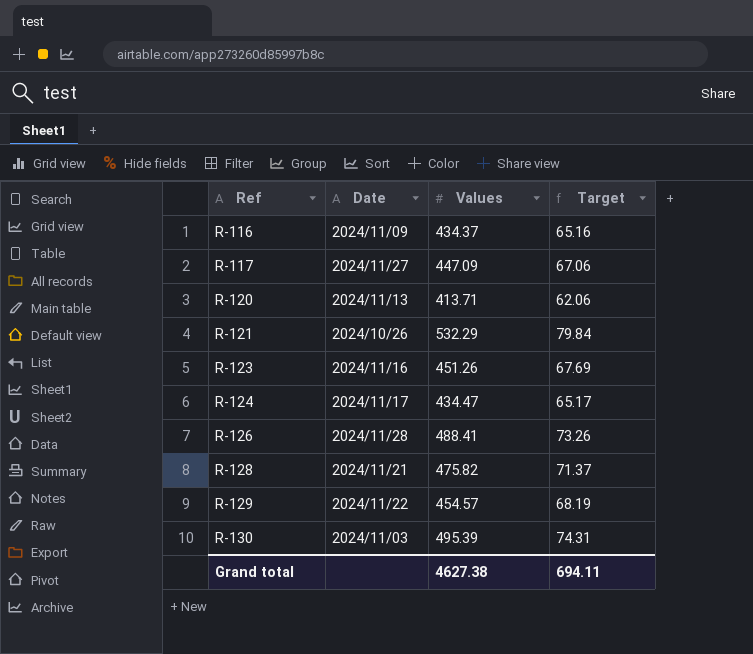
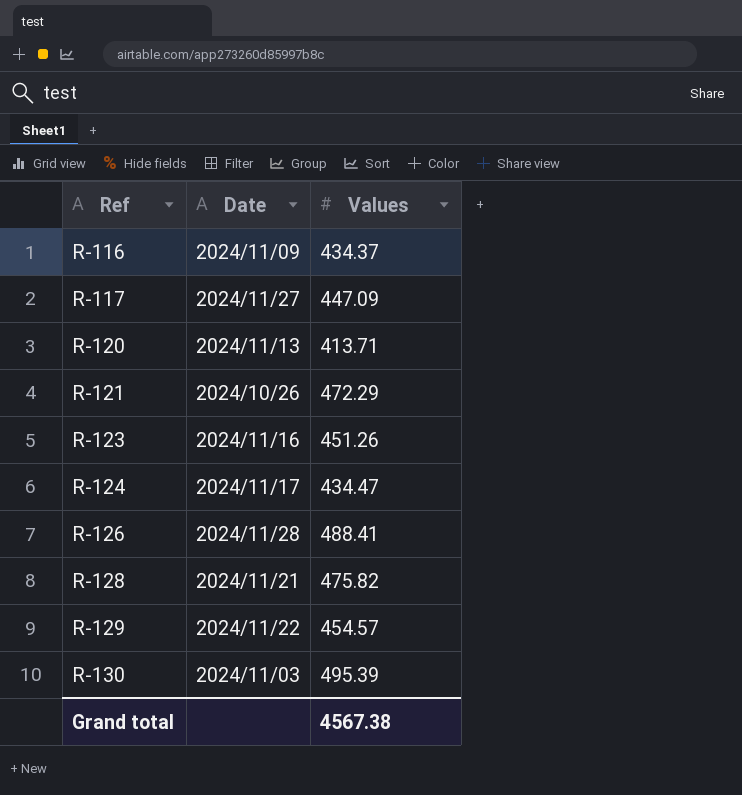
column Target | formula: [Values] * 0.15 -> none
R-121 | Values: 532.29 -> 472.29
Grand total | Values: 4627.38 -> 4567.38

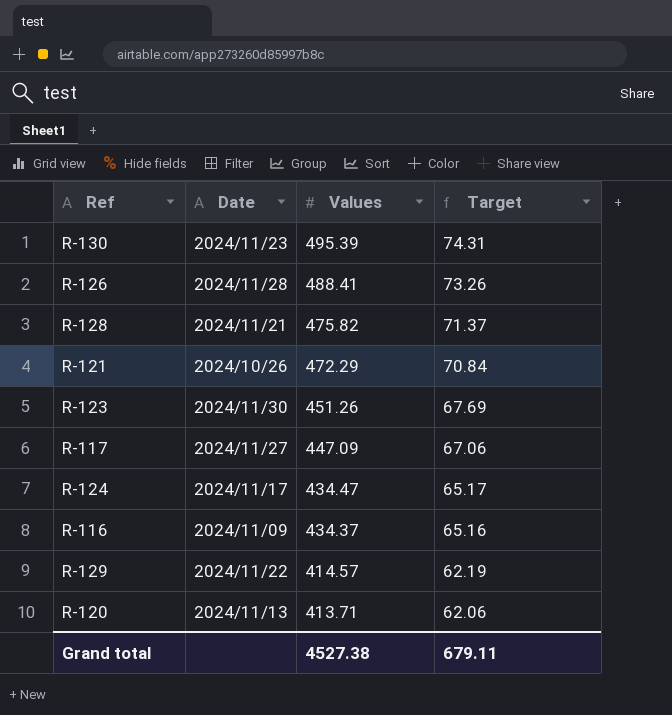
row order: Ref ascending -> Values descending
column Target | formula: none -> [Values] * 0.15
R-130 | Date: 2024/11/03 -> 2024/11/23
R-123 | Date: 2024/11/16 -> 2024/11/30
R-129 | Values: 454.57 -> 414.57
Grand total | Values: 4567.38 -> 4527.38

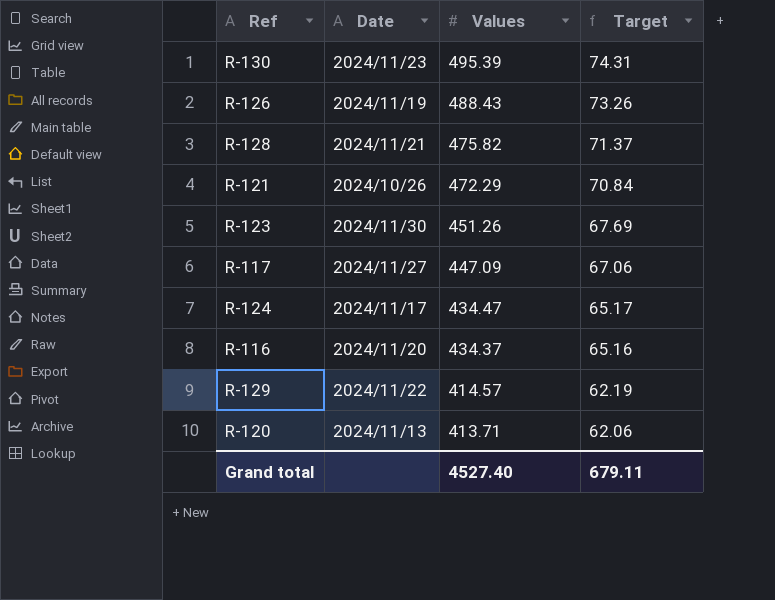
R-126 | Date: 2024/11/28 -> 2024/11/19
R-126 | Values: 488.41 -> 488.43
R-116 | Date: 2024/11/09 -> 2024/11/20
Grand total | Values: 4527.38 -> 4527.40

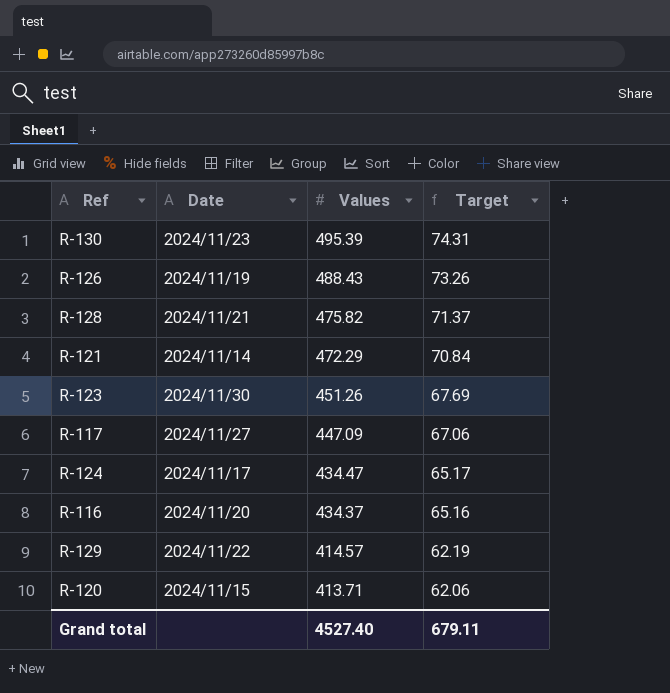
R-121 | Date: 2024/10/26 -> 2024/11/14
R-120 | Date: 2024/11/13 -> 2024/11/15

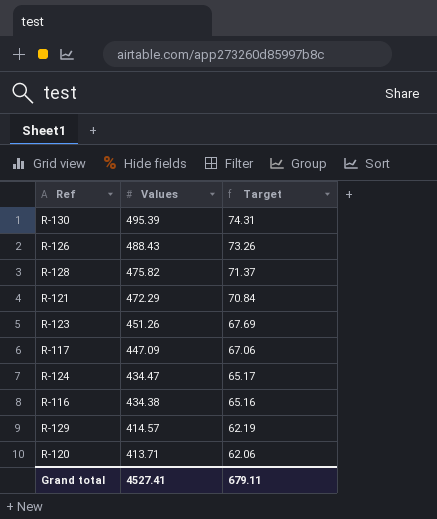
column Date | position: 2 -> none
R-116 | Values: 434.37 -> 434.38
Grand total | Values: 4527.40 -> 4527.41

